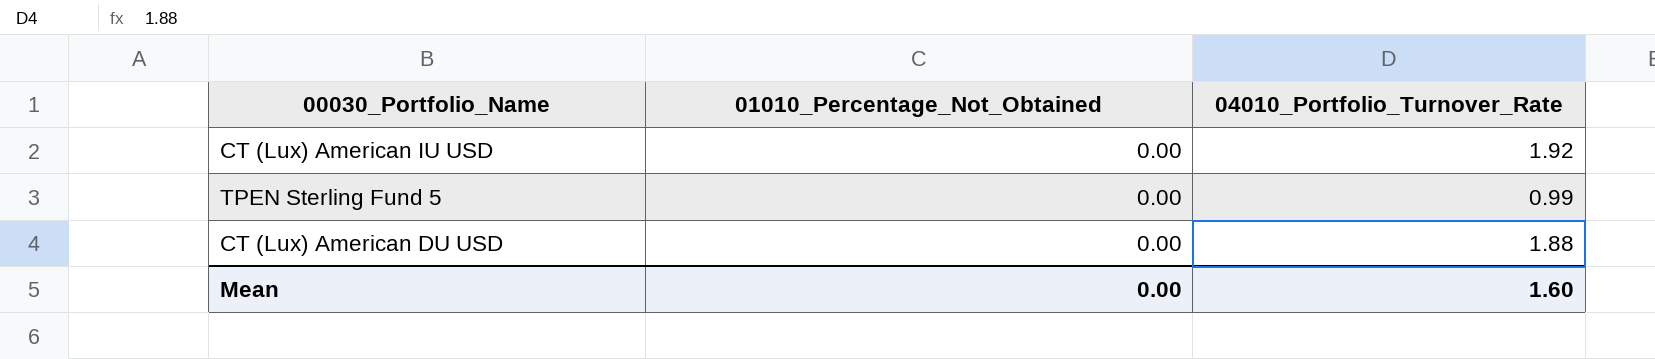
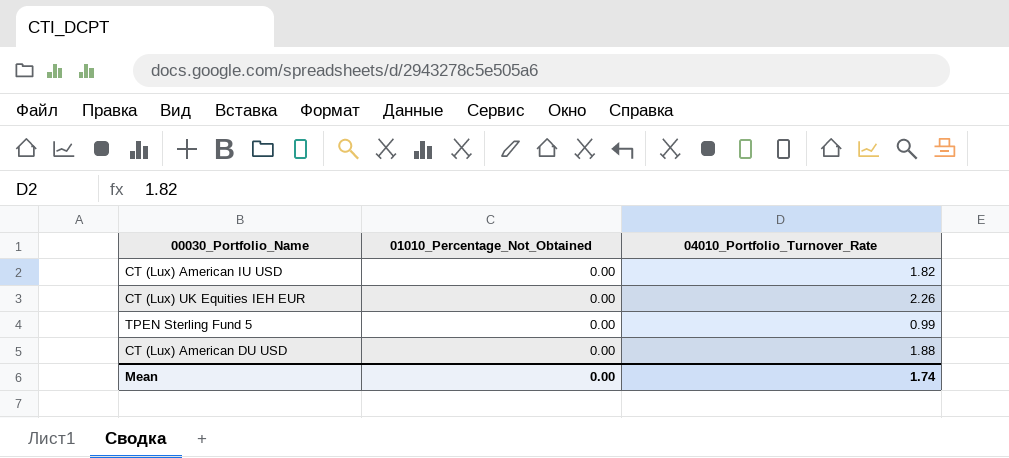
CT (Lux) American IU USD | 04010_Portfolio_Turnover_Rate: 1.92 -> 1.82
row CT (Lux) UK Equities IEH EUR: none -> 0.00 | 2.26
Mean | 04010_Portfolio_Turnover_Rate: 1.60 -> 1.74

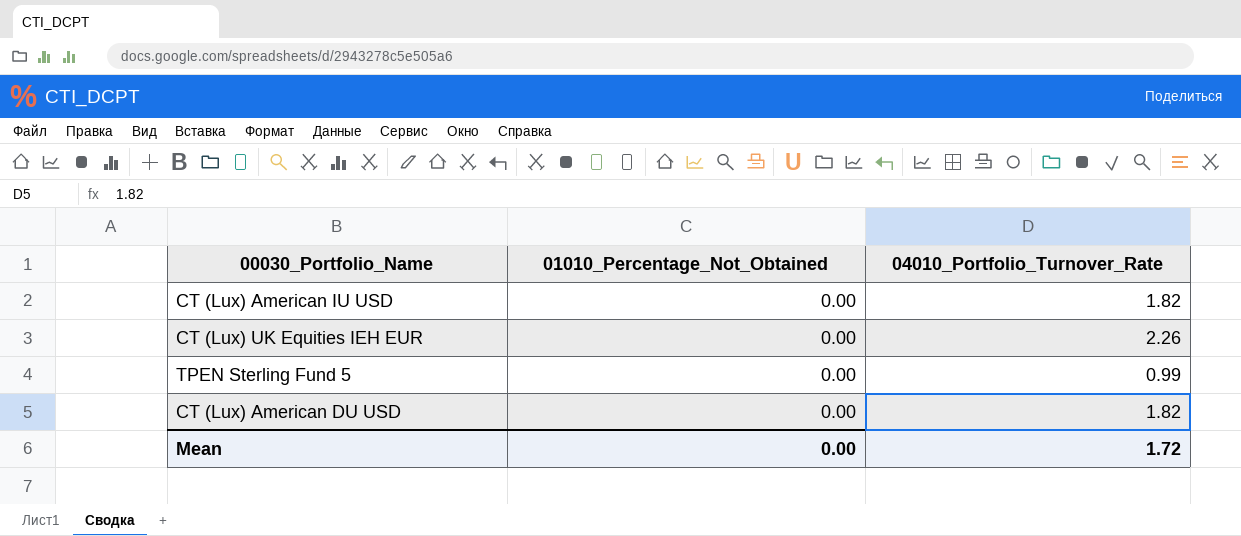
CT (Lux) American DU USD | 04010_Portfolio_Turnover_Rate: 1.88 -> 1.82
Mean | 04010_Portfolio_Turnover_Rate: 1.74 -> 1.72

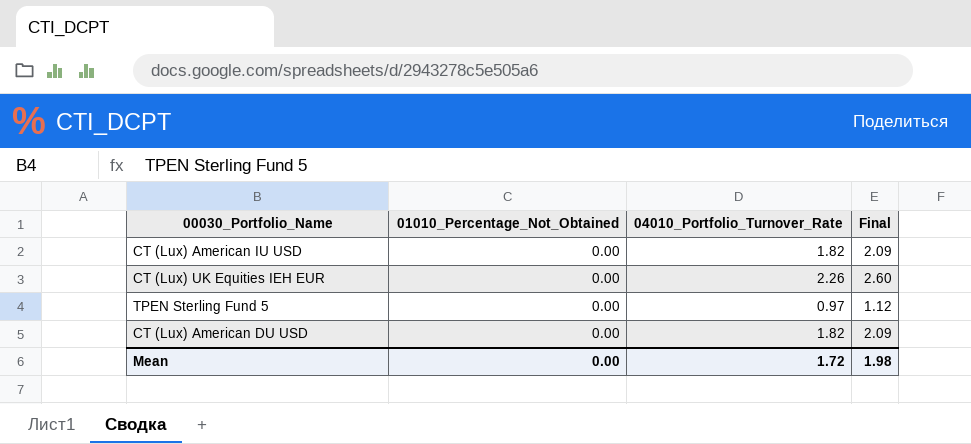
column Final | formula: none -> [04010_Portfolio_Turnover_Rate] * 1.15
TPEN Sterling Fund 5 | 04010_Portfolio_Turnover_Rate: 0.99 -> 0.97

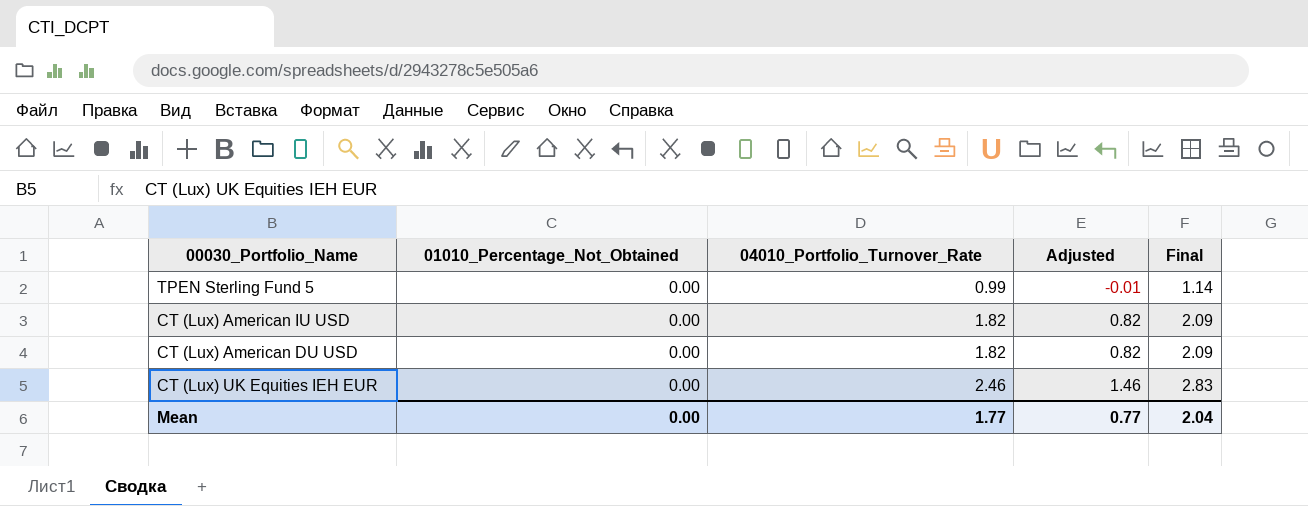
row order: none -> 04010_Portfolio_Turnover_Rate ascending
column Adjusted | formula: none -> [04010_Portfolio_Turnover_Rate] - 1
TPEN Sterling Fund 5 | 04010_Portfolio_Turnover_Rate: 0.97 -> 0.99
TPEN Sterling Fund 5 | Final: 1.12 -> 1.14
CT (Lux) UK Equities IEH EUR | 04010_Portfolio_Turnover_Rate: 2.26 -> 2.46
CT (Lux) UK Equities IEH EUR | Final: 2.60 -> 2.83
Mean | 04010_Portfolio_Turnover_Rate: 1.72 -> 1.77
Mean | Final: 1.98 -> 2.04

